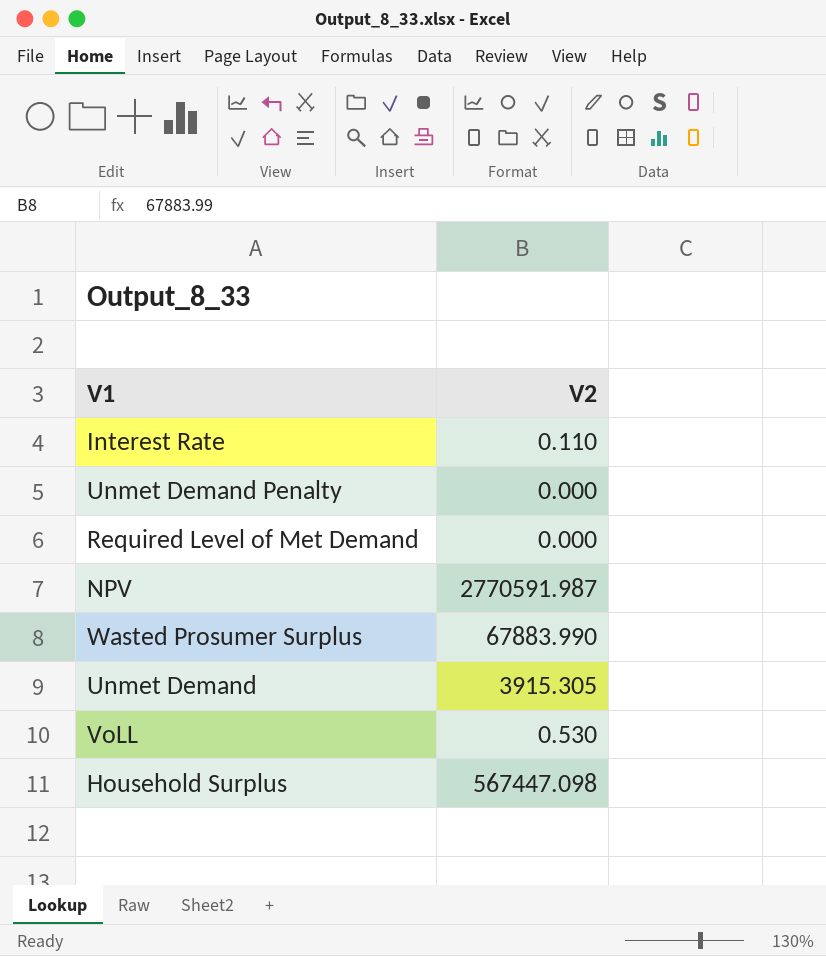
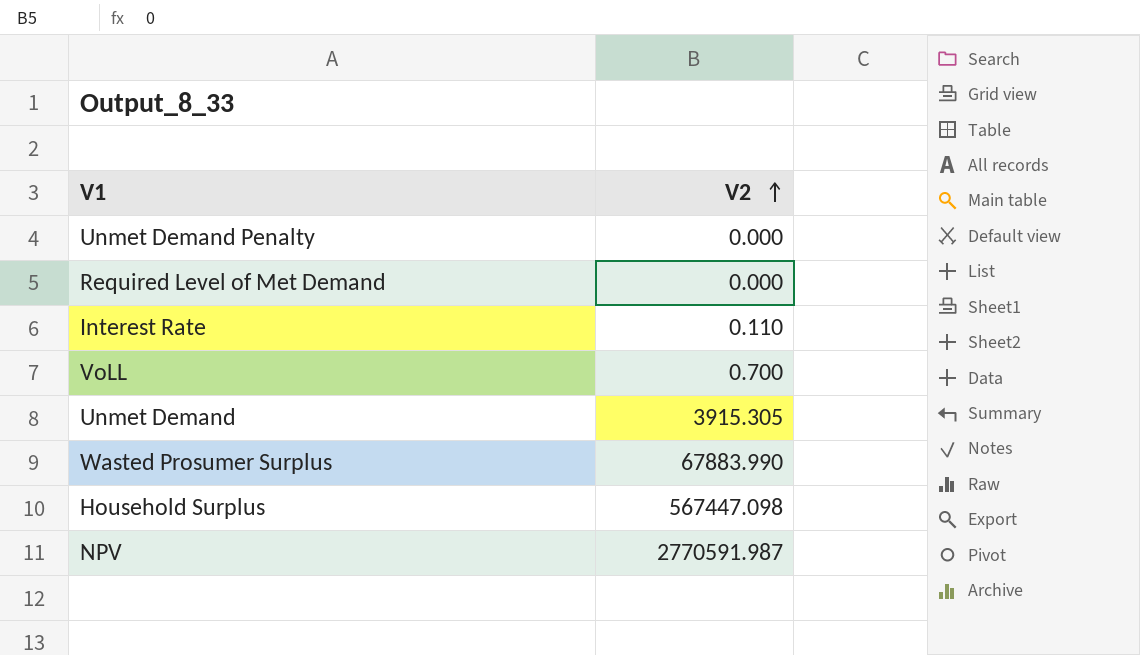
row order: none -> V2 ascending
VoLL | V2: 0.530 -> 0.700

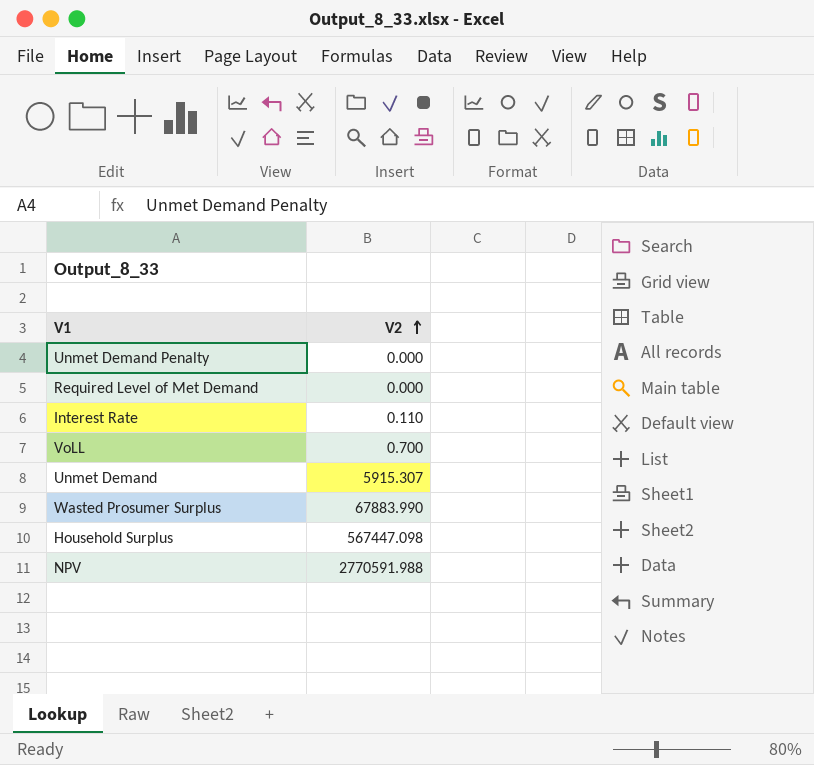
Unmet Demand | V2: 3915.305 -> 5915.307
NPV | V2: 2770591.987 -> 2770591.988

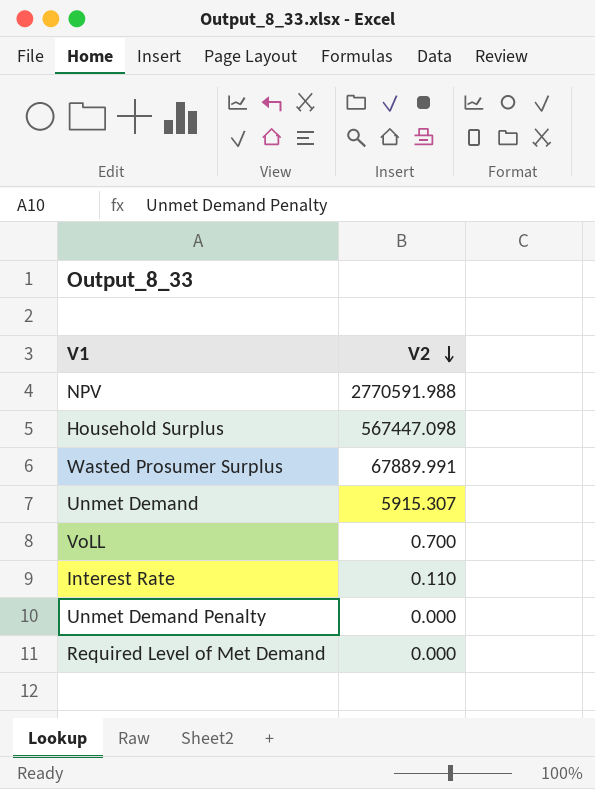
row order: V2 ascending -> V2 descending
Wasted Prosumer Surplus | V2: 67883.990 -> 67889.991

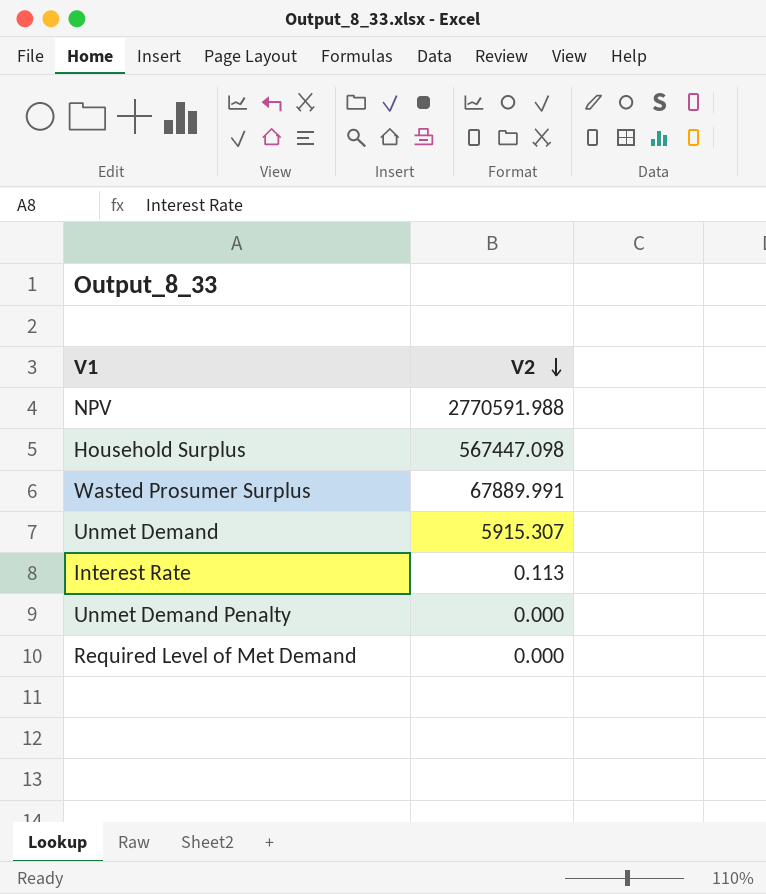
row VoLL: 0.700 -> none
Interest Rate | V2: 0.110 -> 0.113

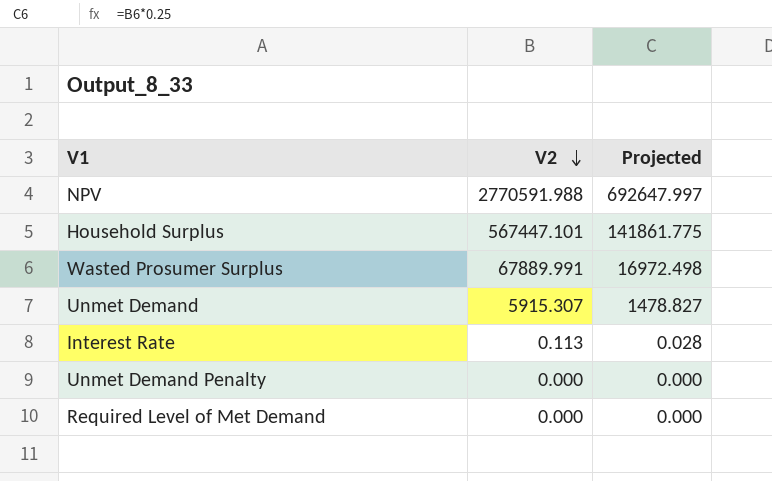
column Projected | formula: none -> [V2] * 0.25
Household Surplus | V2: 567447.098 -> 567447.101

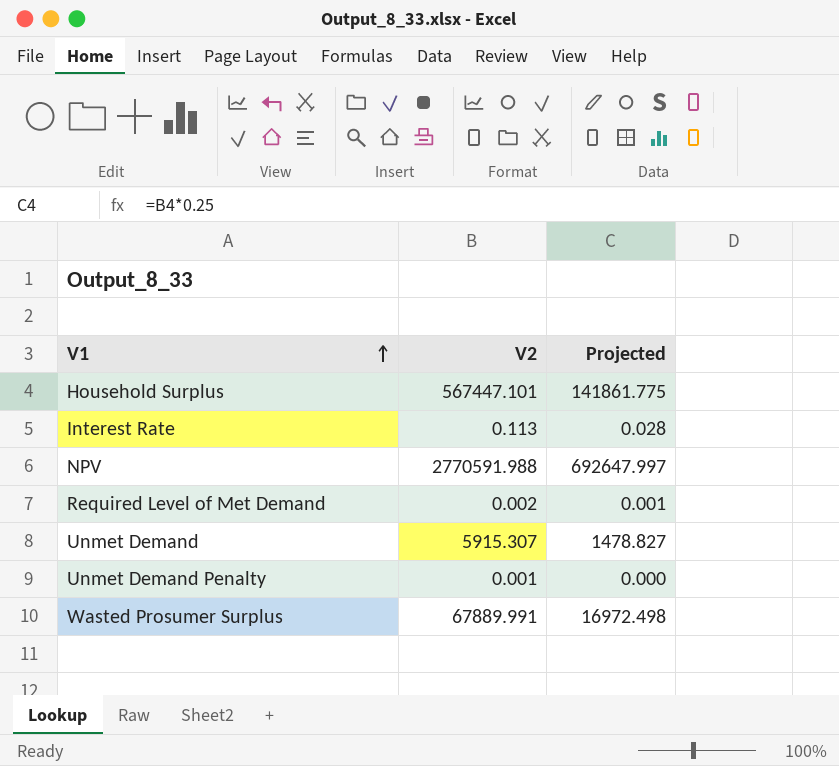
row order: V2 descending -> V1 ascending
Required Level of Met Demand | V2: 0.000 -> 0.002
Required Level of Met Demand | Projected: 0.000 -> 0.001
Unmet Demand Penalty | V2: 0.000 -> 0.001

